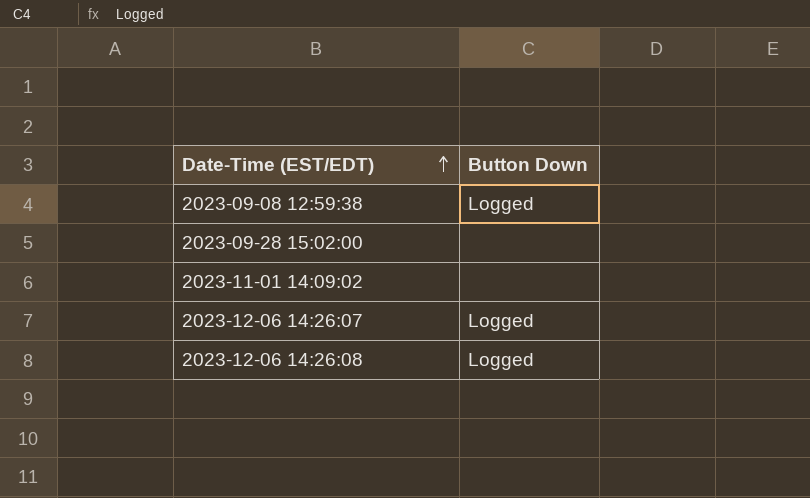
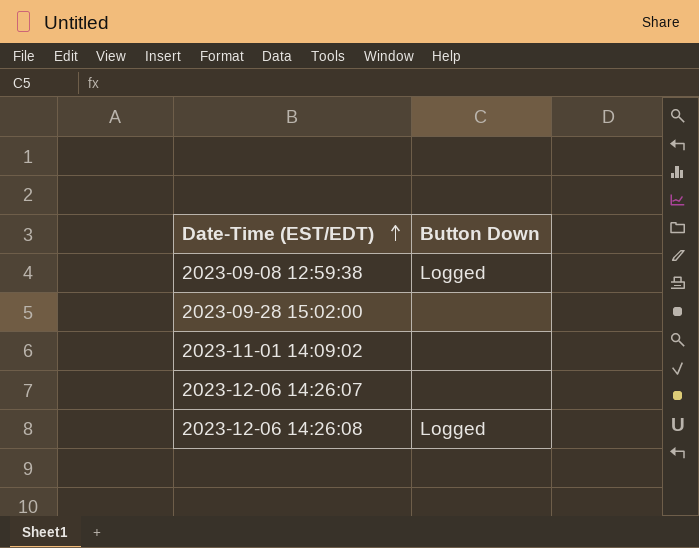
2023-12-06 14:26:07 | Button Down: Logged -> none

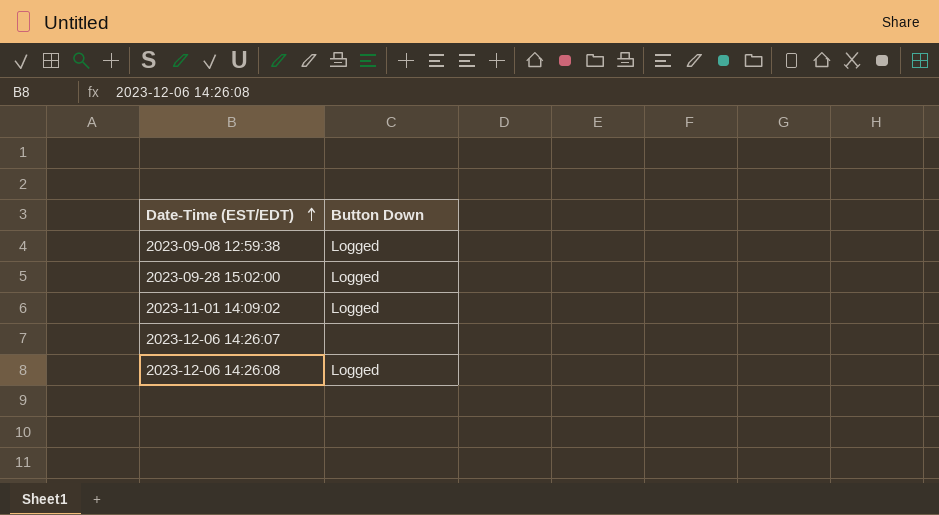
2023-09-28 15:02:00 | Button Down: none -> Logged
2023-11-01 14:09:02 | Button Down: none -> Logged

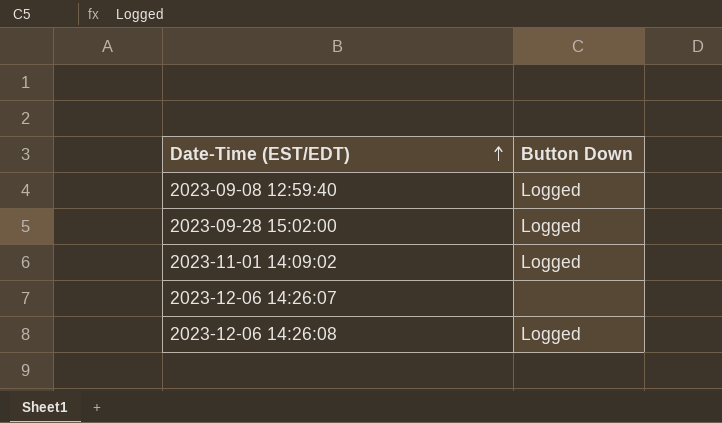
row 2023-09-08 12:59:38: Logged -> none
row 2023-09-08 12:59:40: none -> Logged

